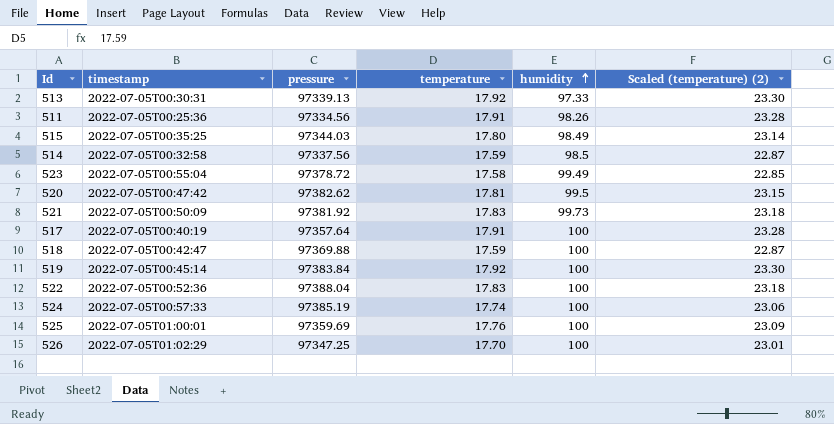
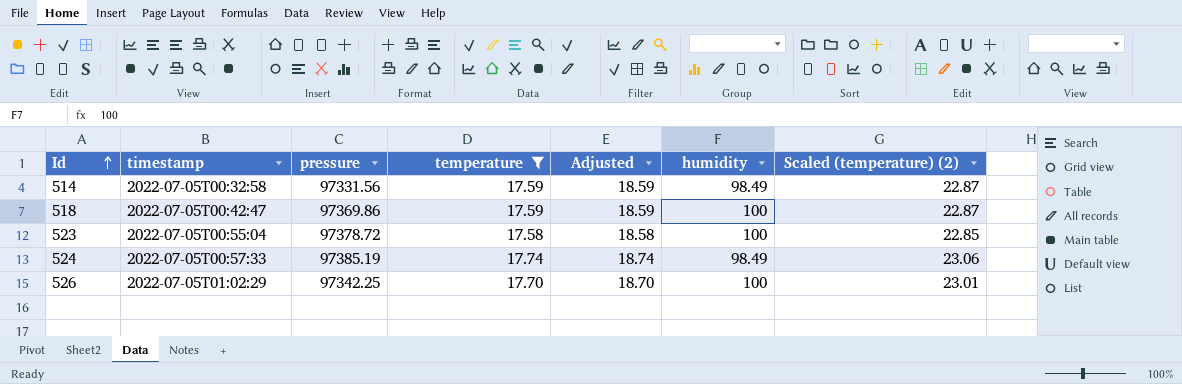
filter: none -> temperature <= 17.74
row order: humidity ascending -> Id ascending
column Adjusted | formula: none -> [temperature] + 1
514 | pressure: 97337.56 -> 97331.56
514 | humidity: 98.5 -> 98.49
518 | pressure: 97369.88 -> 97369.86
523 | humidity: 99.49 -> 100
524 | humidity: 100 -> 98.49
526 | pressure: 97347.25 -> 97342.25

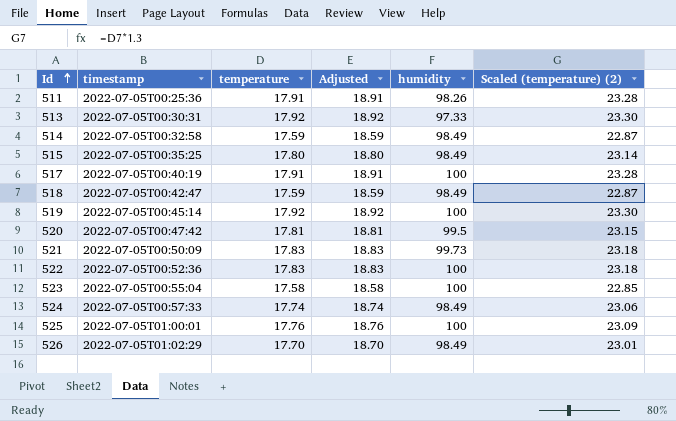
filter: temperature <= 17.74 -> none
column pressure | position: 3 -> none
518 | humidity: 100 -> 98.49
526 | humidity: 100 -> 98.49

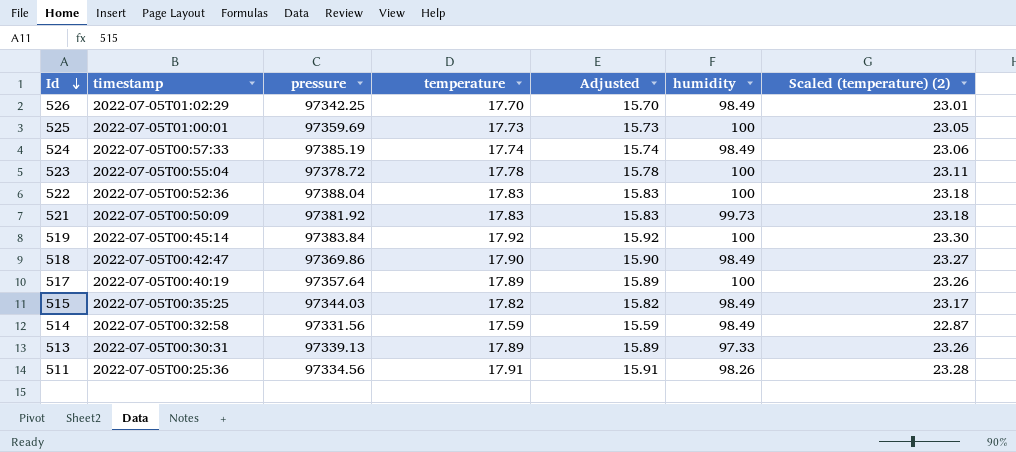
row order: Id ascending -> Id descending
column pressure | position: none -> 3
column Adjusted | formula: [temperature] + 1 -> [temperature] - 2
row 520: 2022-07-05T00:47:42 | 17.81 | 18.81 | 99.5 | 23.15 -> none
525 | temperature: 17.76 -> 17.73
525 | Scaled (temperature) (2): 23.09 -> 23.05
523 | temperature: 17.58 -> 17.78
523 | Scaled (temperature) (2): 22.85 -> 23.11
518 | temperature: 17.59 -> 17.90
518 | Scaled (temperature) (2): 22.87 -> 23.27
517 | temperature: 17.91 -> 17.89
517 | Scaled (temperature) (2): 23.28 -> 23.26
515 | temperature: 17.80 -> 17.82
515 | Scaled (temperature) (2): 23.14 -> 23.17
513 | temperature: 17.92 -> 17.89
513 | Scaled (temperature) (2): 23.30 -> 23.26

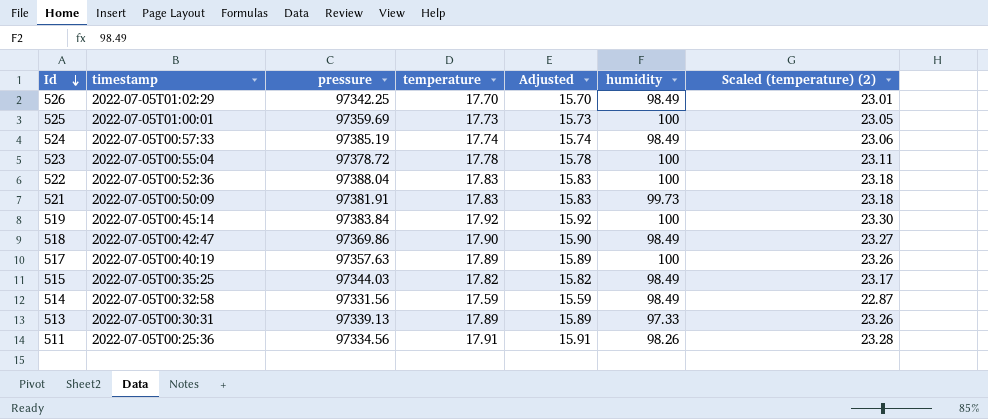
521 | pressure: 97381.92 -> 97381.91
517 | pressure: 97357.64 -> 97357.63

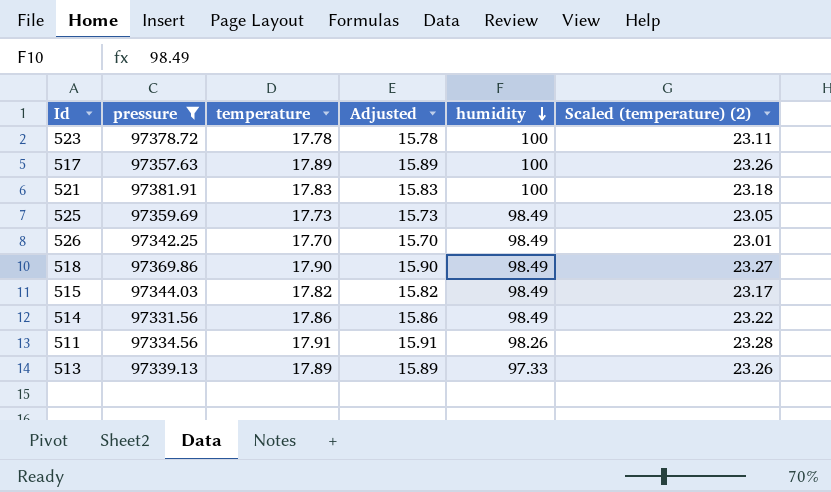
filter: none -> pressure <= 97381.91
row order: Id descending -> humidity descending
column timestamp | position: 2 -> none
521 | humidity: 99.73 -> 100
525 | humidity: 100 -> 98.49
514 | temperature: 17.59 -> 17.86
514 | Adjusted: 15.59 -> 15.86
514 | Scaled (temperature) (2): 22.87 -> 23.22

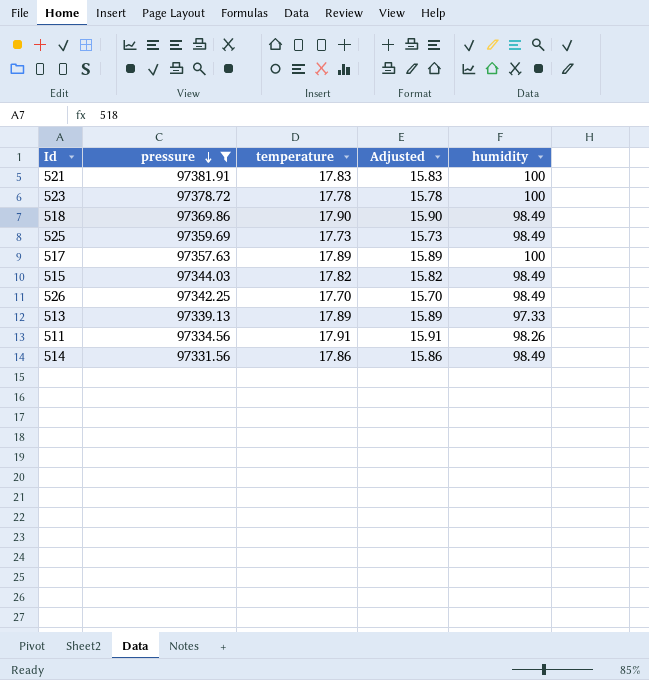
row order: humidity descending -> pressure descending
column Scaled (temperature) (2) | formula: [temperature] * 1.3 -> none

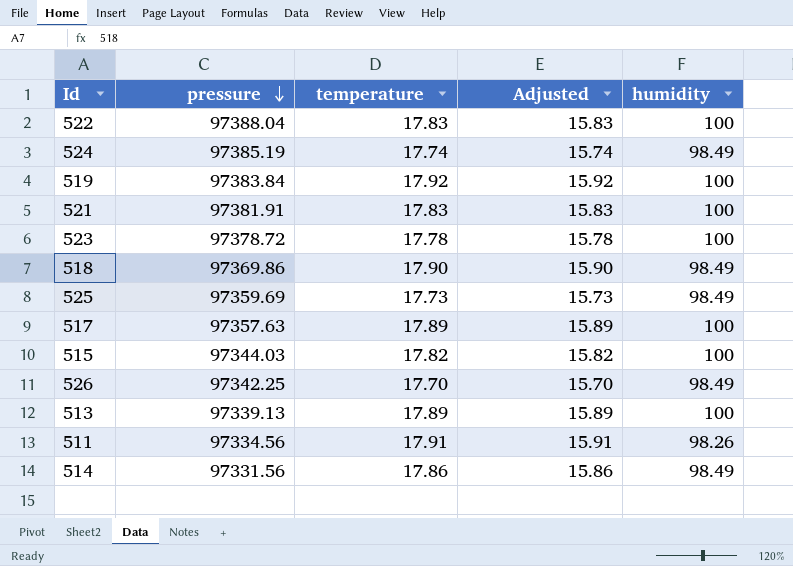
filter: pressure <= 97381.91 -> none
515 | humidity: 98.49 -> 100
513 | humidity: 97.33 -> 100

